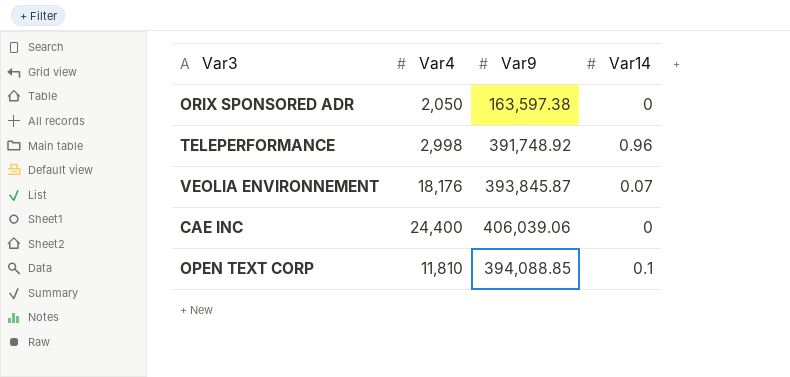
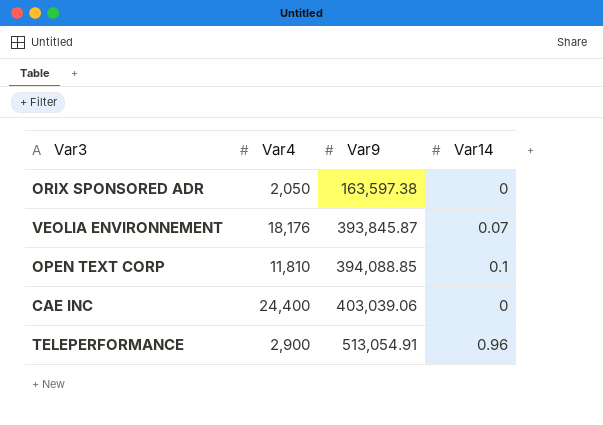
row order: none -> Var9 ascending
CAE INC | Var9: 406,039.06 -> 403,039.06
TELEPERFORMANCE | Var4: 2,998 -> 2,900
TELEPERFORMANCE | Var9: 391,748.92 -> 513,054.91

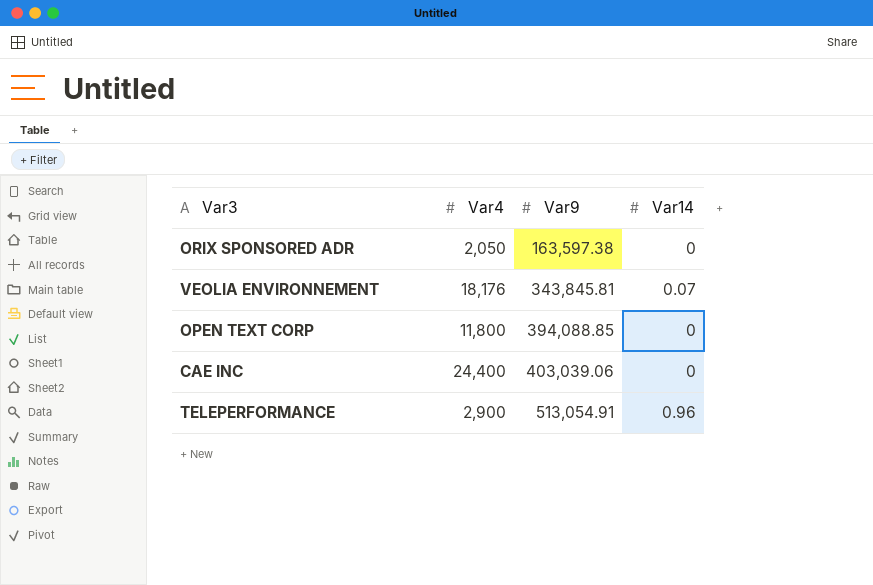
VEOLIA ENVIRONNEMENT | Var9: 393,845.87 -> 343,845.81
OPEN TEXT CORP | Var4: 11,810 -> 11,800
OPEN TEXT CORP | Var14: 0.1 -> 0

